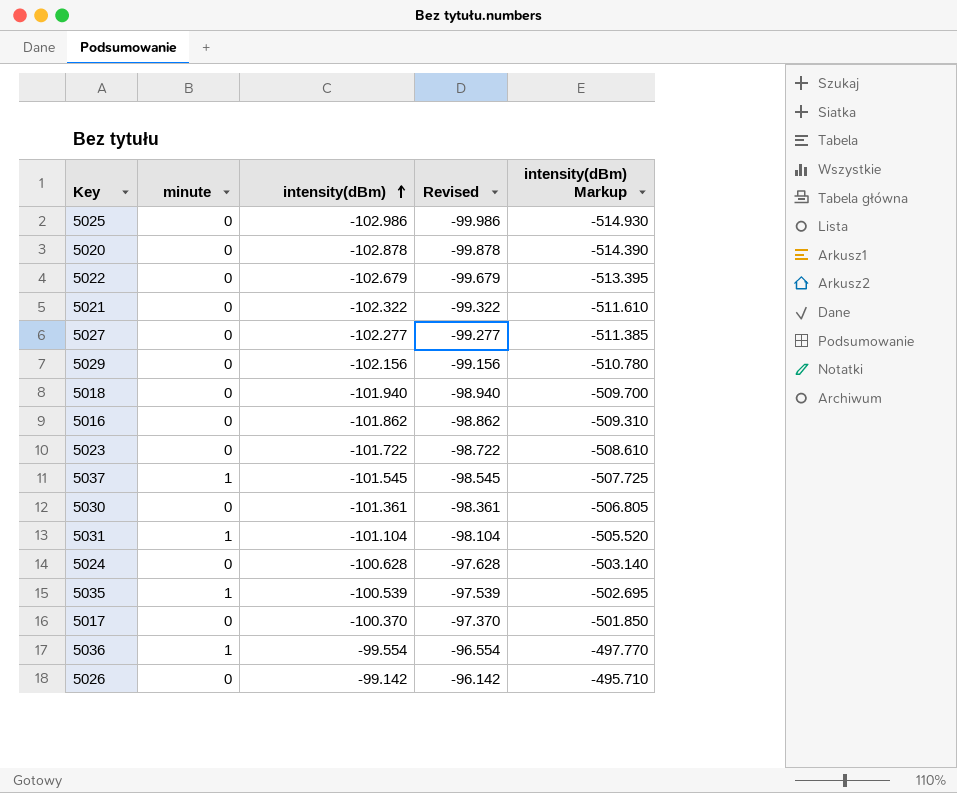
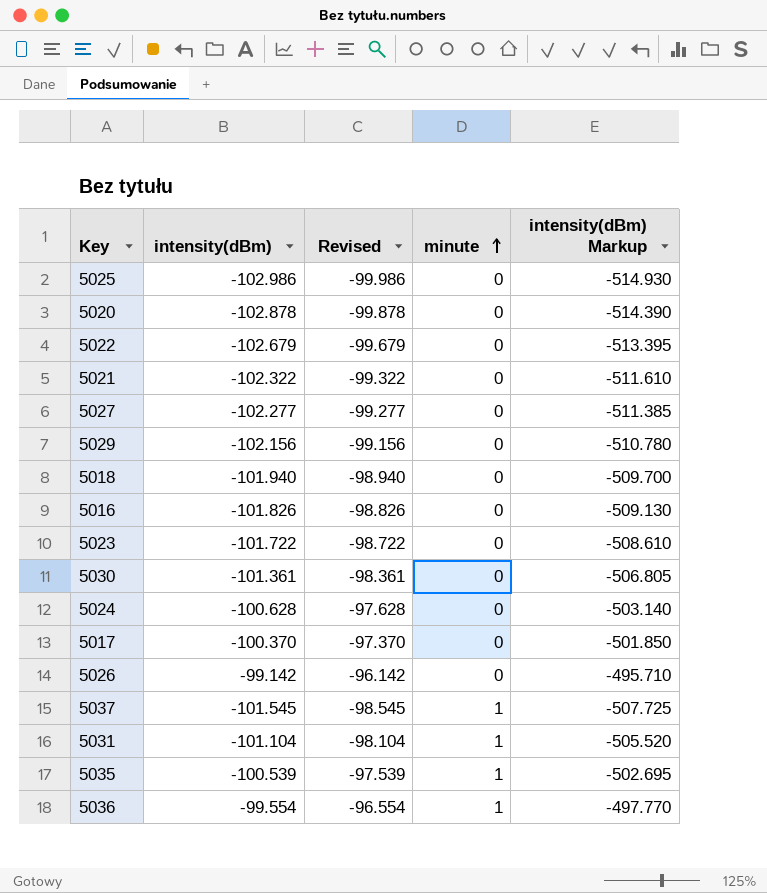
row order: intensity(dBm) ascending -> minute ascending
column minute | position: 2 -> 4
5016 | intensity(dBm): -101.862 -> -101.826
5016 | Revised: -98.862 -> -98.826
5016 | intensity(dBm) Markup: -509.310 -> -509.130

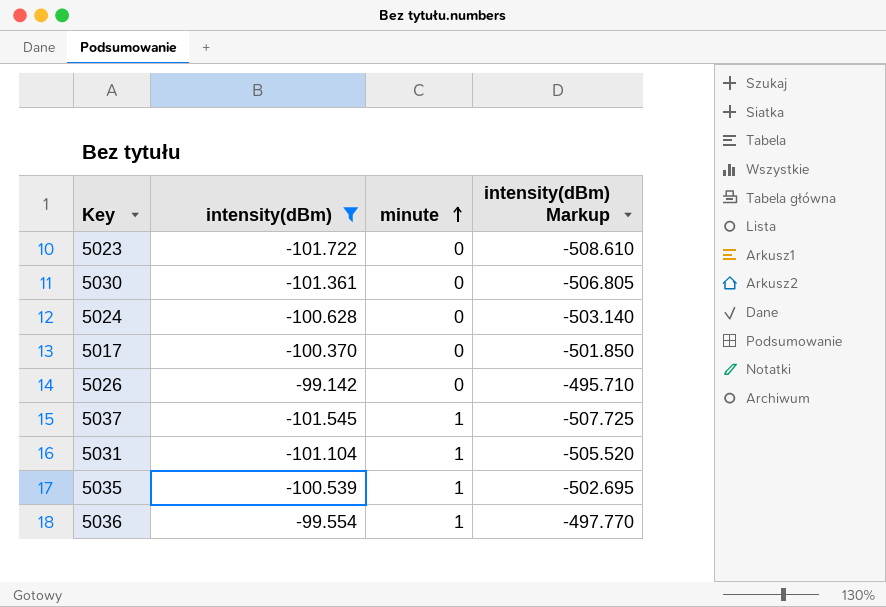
filter: none -> intensity(dBm) >= -101.722
column Revised | formula: [intensity(dBm)] + 3 -> none

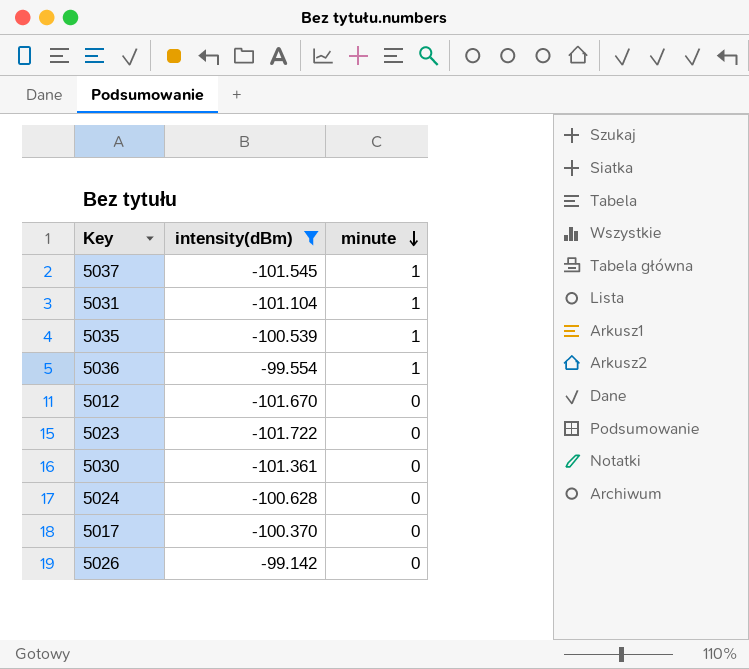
row order: minute ascending -> minute descending
column intensity(dBm) Markup | formula: [intensity(dBm)] * 5 -> none
row 5012: none -> -101.670 | 0

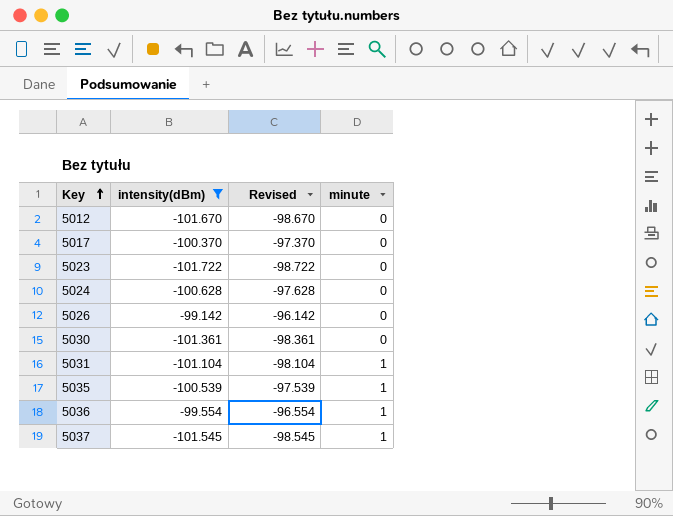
row order: minute descending -> Key ascending
column Revised | formula: none -> [intensity(dBm)] + 3

